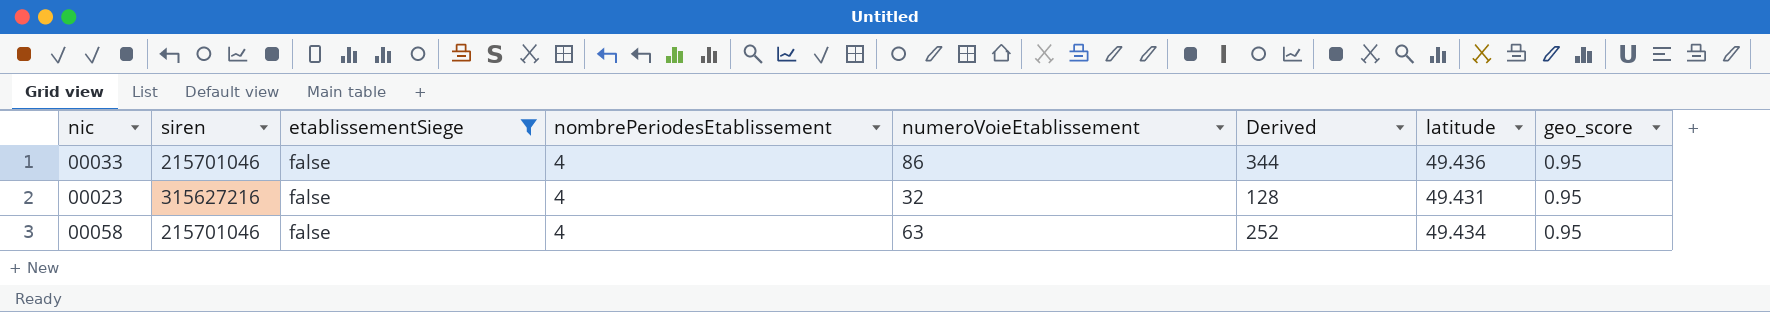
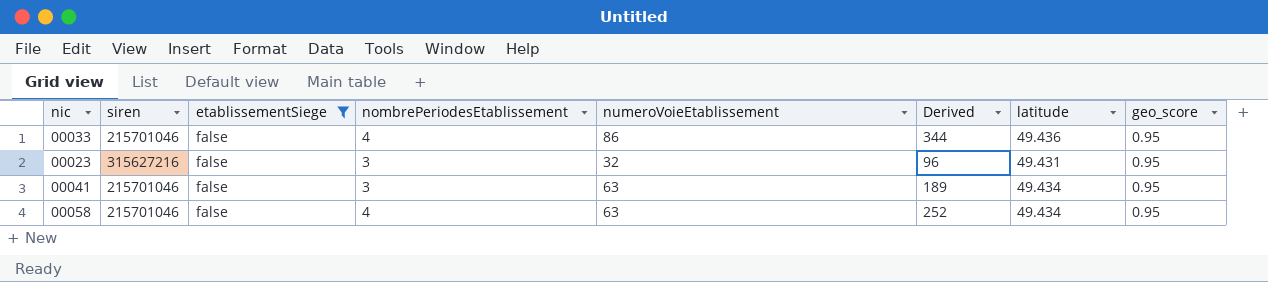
00023 | nombrePeriodesEtablissement: 4 -> 3
00023 | Derived: 128 -> 96
row 00041: none -> 215701046 | false | 3 | 63 | 189 | 49.434 | 0.95

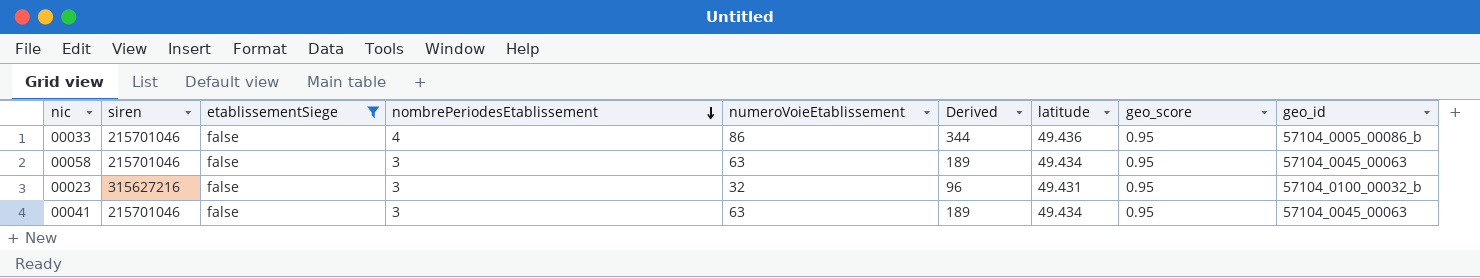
row order: none -> nombrePeriodesEtablissement descending
column geo_id | position: none -> 9
00058 | nombrePeriodesEtablissement: 4 -> 3
00058 | Derived: 252 -> 189

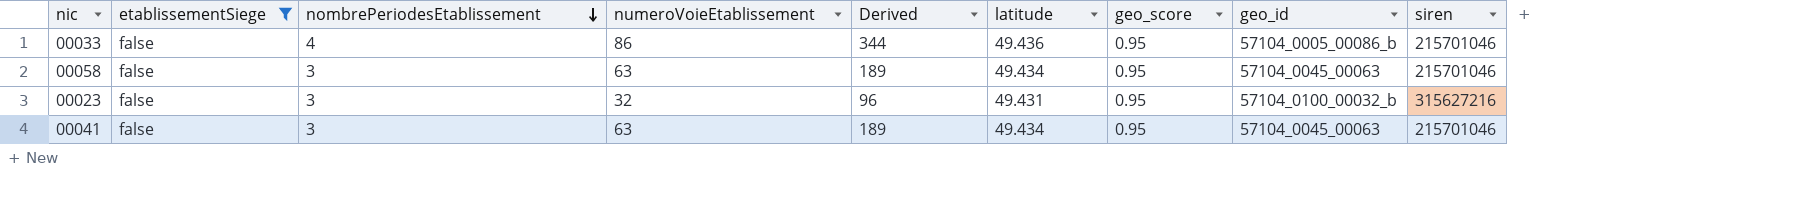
column siren | position: 2 -> 9

